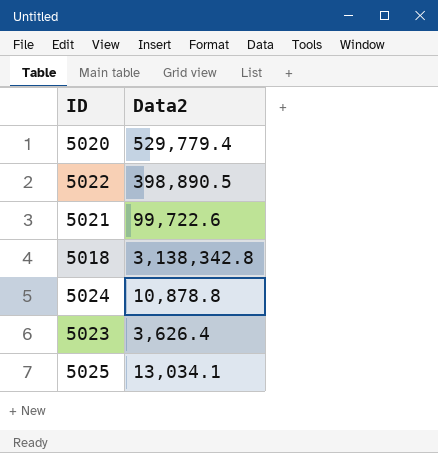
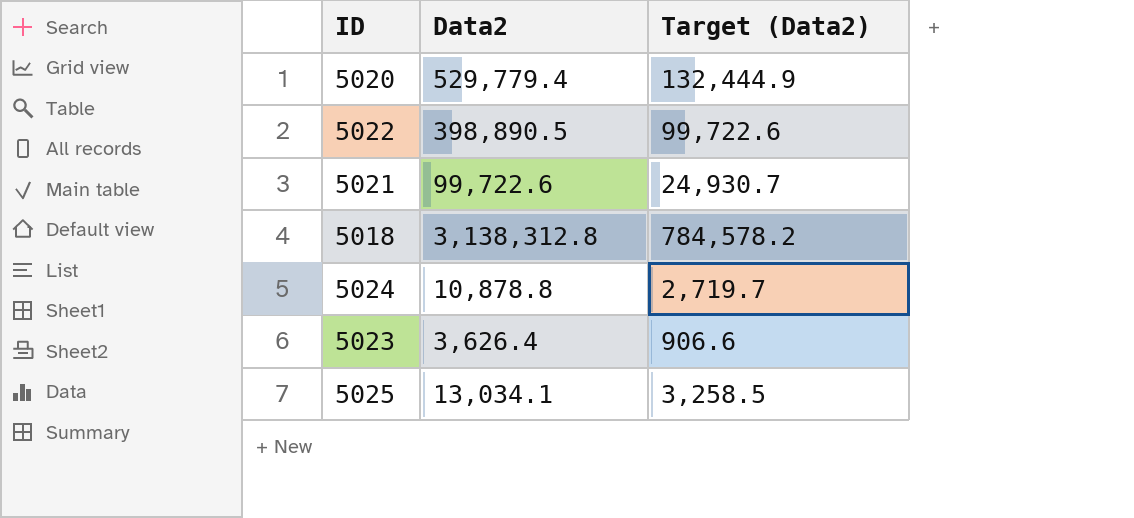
column Target (Data2) | formula: none -> [Data2] * 0.25
5018 | Data2: 3,138,342.8 -> 3,138,312.8

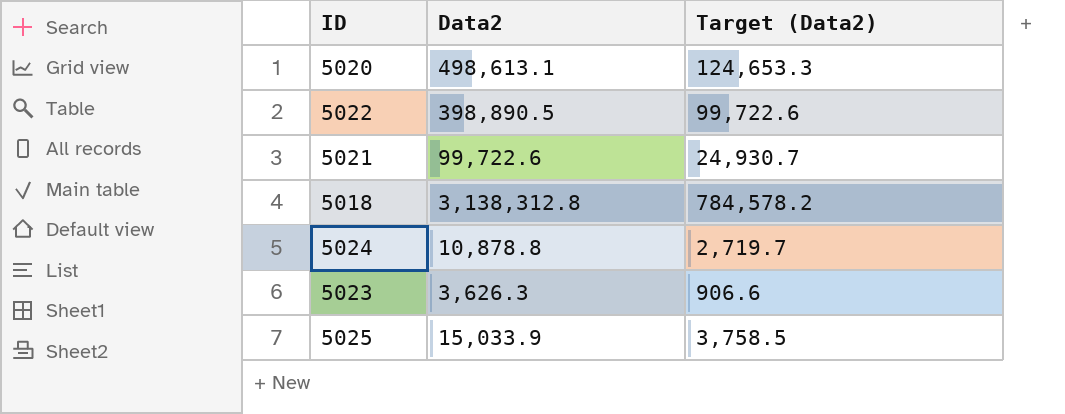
5020 | Data2: 529,779.4 -> 498,613.1
5020 | Target (Data2): 132,444.9 -> 124,653.3
5023 | Data2: 3,626.4 -> 3,626.3
5025 | Data2: 13,034.1 -> 15,033.9
5025 | Target (Data2): 3,258.5 -> 3,758.5

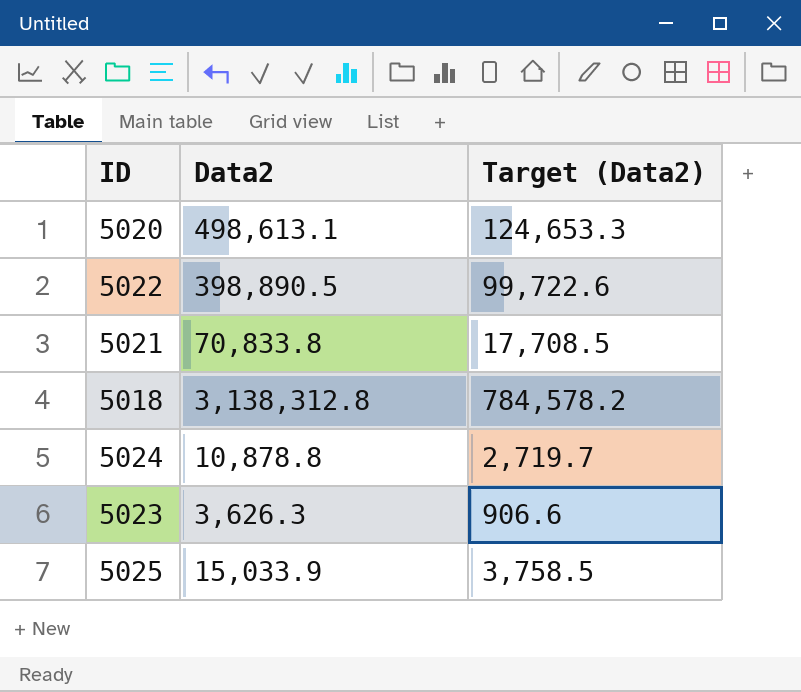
5021 | Data2: 99,722.6 -> 70,833.8
5021 | Target (Data2): 24,930.7 -> 17,708.5

